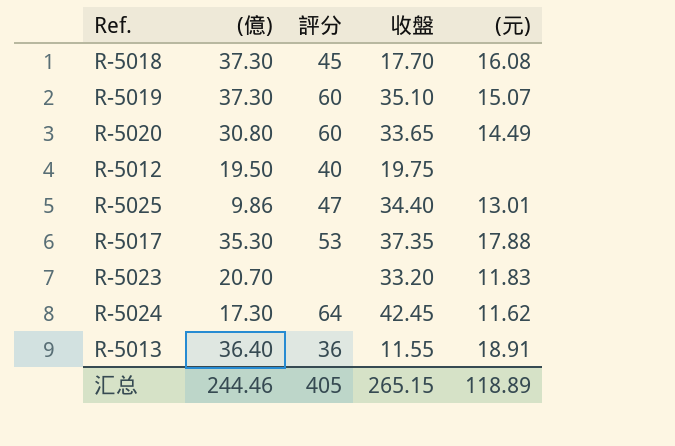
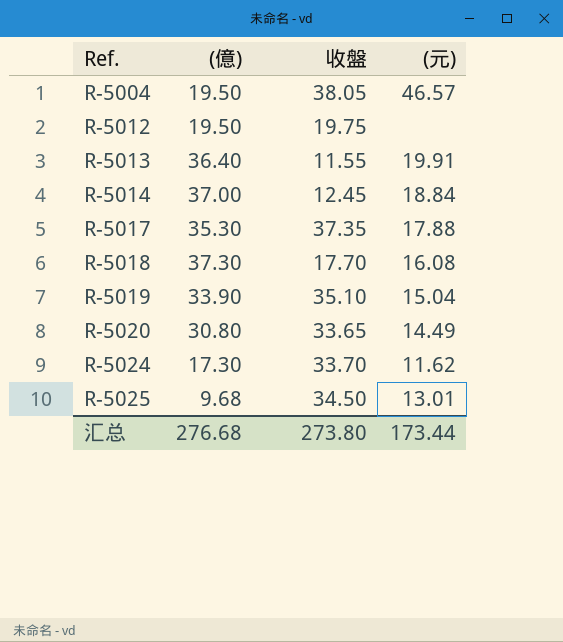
row order: none -> Ref. ascending
column 評分 | position: 3 -> none
row R-5023: 20.70 | none | 33.20 | 11.83 -> none
row R-5004: none -> 19.50 | 38.05 | 46.57
R-5013 | (元): 18.91 -> 19.91
row R-5014: none -> 37.00 | 12.45 | 18.84
R-5019 | (億): 37.30 -> 33.90
R-5019 | (元): 15.07 -> 15.04
R-5024 | 收盤: 42.45 -> 33.70
R-5025 | (億): 9.86 -> 9.68
R-5025 | 收盤: 34.40 -> 34.50
汇总 | (億): 244.46 -> 276.68
汇总 | 收盤: 265.15 -> 273.80
汇总 | (元): 118.89 -> 173.44

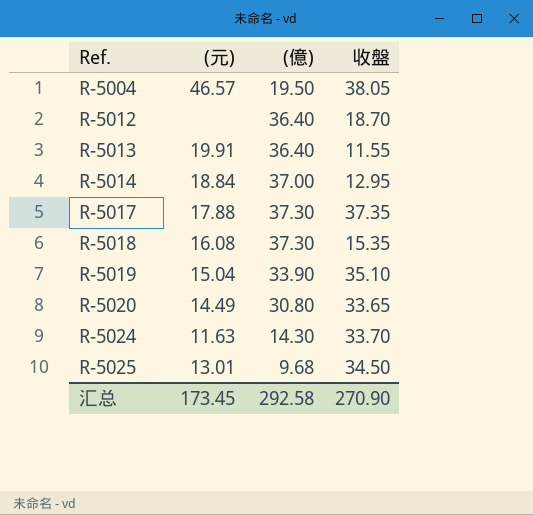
column (元) | position: 4 -> 2
R-5012 | (億): 19.50 -> 36.40
R-5012 | 收盤: 19.75 -> 18.70
R-5014 | 收盤: 12.45 -> 12.95
R-5017 | (億): 35.30 -> 37.30
R-5018 | 收盤: 17.70 -> 15.35
R-5024 | (元): 11.62 -> 11.63
R-5024 | (億): 17.30 -> 14.30
汇总 | (元): 173.44 -> 173.45
汇总 | (億): 276.68 -> 292.58
汇总 | 收盤: 273.80 -> 270.90

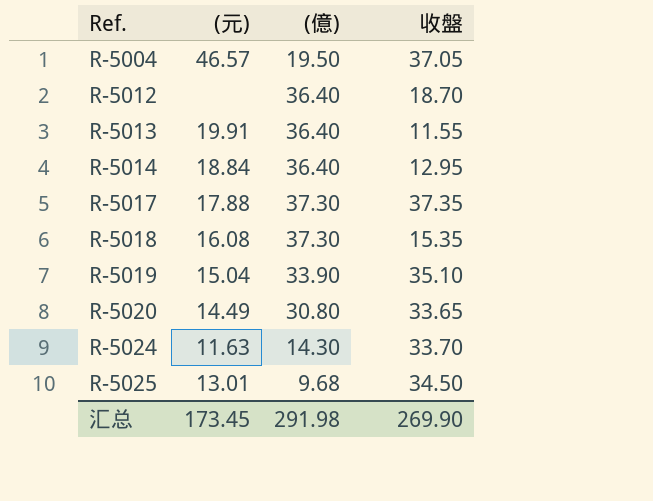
R-5004 | 收盤: 38.05 -> 37.05
R-5014 | (億): 37.00 -> 36.40
汇总 | (億): 292.58 -> 291.98
汇总 | 收盤: 270.90 -> 269.90

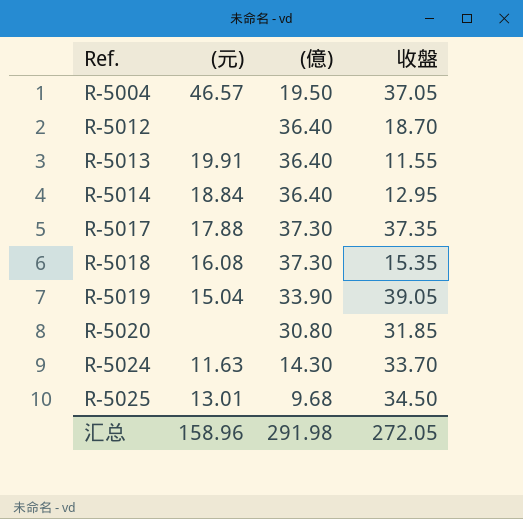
R-5019 | 收盤: 35.10 -> 39.05
R-5020 | (元): 14.49 -> none
R-5020 | 收盤: 33.65 -> 31.85
汇总 | (元): 173.45 -> 158.96
汇总 | 收盤: 269.90 -> 272.05

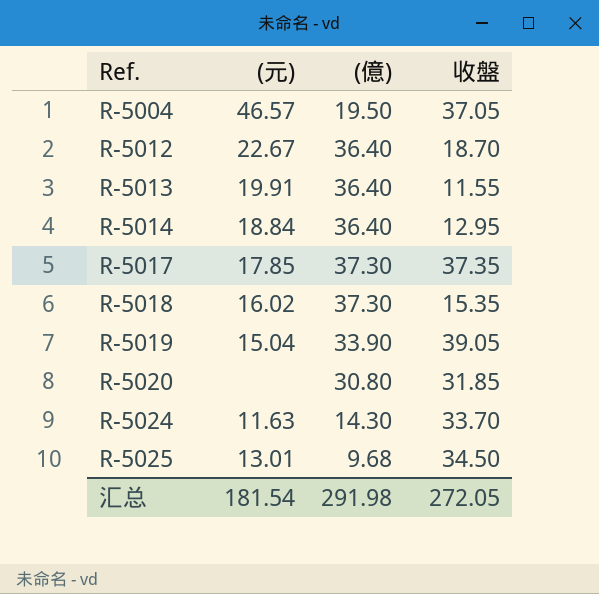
R-5012 | (元): none -> 22.67
R-5017 | (元): 17.88 -> 17.85
R-5018 | (元): 16.08 -> 16.02
汇总 | (元): 158.96 -> 181.54

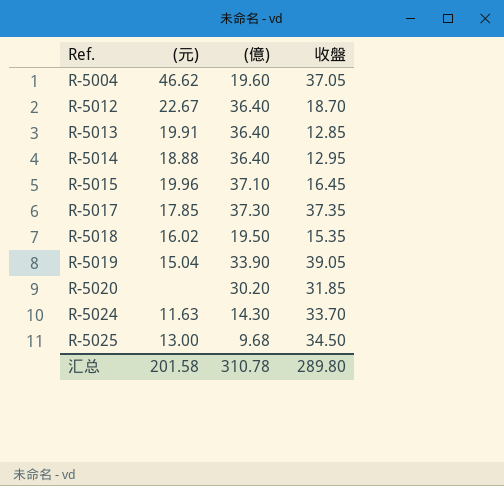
R-5004 | (元): 46.57 -> 46.62
R-5004 | (億): 19.50 -> 19.60
R-5013 | 收盤: 11.55 -> 12.85
R-5014 | (元): 18.84 -> 18.88
row R-5015: none -> 19.96 | 37.10 | 16.45
R-5018 | (億): 37.30 -> 19.50
R-5020 | (億): 30.80 -> 30.20
R-5025 | (元): 13.01 -> 13.00
汇总 | (元): 181.54 -> 201.58
汇总 | (億): 291.98 -> 310.78
汇总 | 收盤: 272.05 -> 289.80

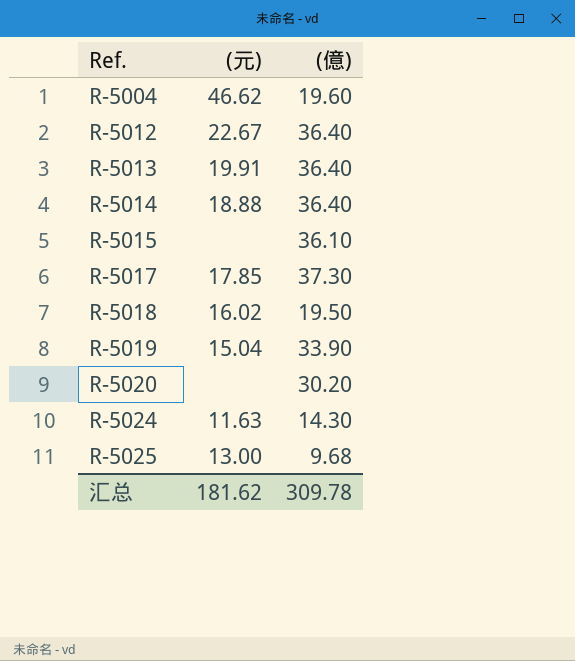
column 收盤 | position: 4 -> none
R-5015 | (元): 19.96 -> none
R-5015 | (億): 37.10 -> 36.10
汇总 | (元): 201.58 -> 181.62
汇总 | (億): 310.78 -> 309.78

